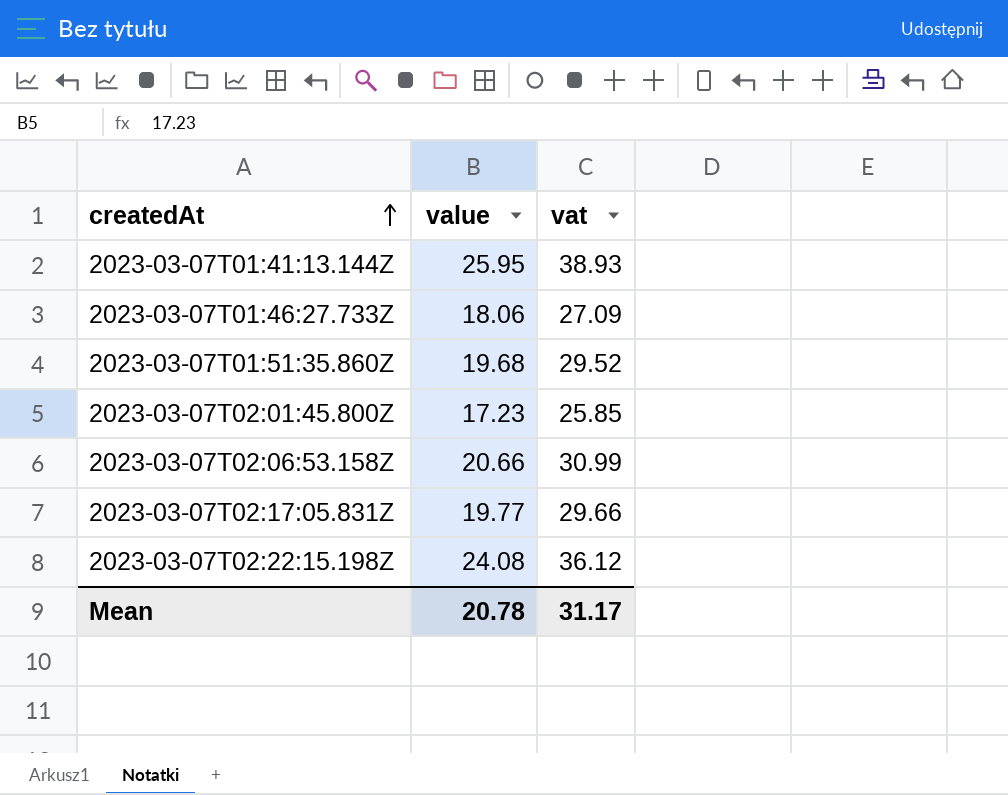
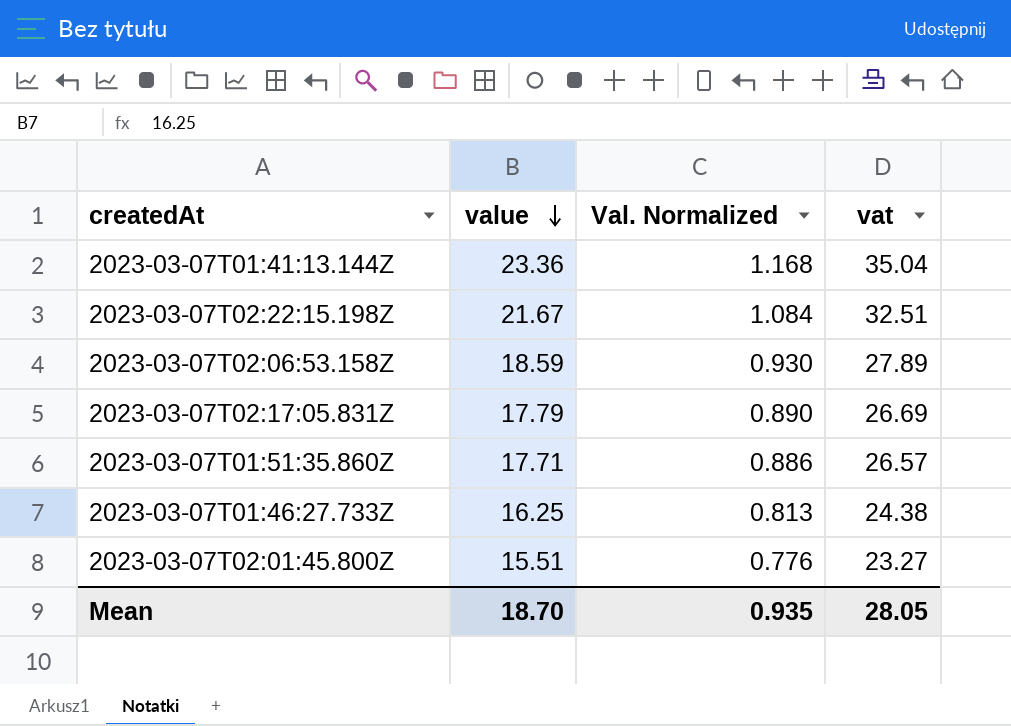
row order: createdAt ascending -> value descending
column Val. Normalized | formula: none -> [value] * 0.05
2023-03-07T01:41:13.144Z | value: 25.95 -> 23.36
2023-03-07T01:41:13.144Z | vat: 38.93 -> 35.04
2023-03-07T02:22:15.198Z | value: 24.08 -> 21.67
2023-03-07T02:22:15.198Z | vat: 36.12 -> 32.51
2023-03-07T02:06:53.158Z | value: 20.66 -> 18.59
2023-03-07T02:06:53.158Z | vat: 30.99 -> 27.89
2023-03-07T02:17:05.831Z | value: 19.77 -> 17.79
2023-03-07T02:17:05.831Z | vat: 29.66 -> 26.69
2023-03-07T01:51:35.860Z | value: 19.68 -> 17.71
2023-03-07T01:51:35.860Z | vat: 29.52 -> 26.57
2023-03-07T01:46:27.733Z | value: 18.06 -> 16.25
2023-03-07T01:46:27.733Z | vat: 27.09 -> 24.38
2023-03-07T02:01:45.800Z | value: 17.23 -> 15.51
2023-03-07T02:01:45.800Z | vat: 25.85 -> 23.27
Mean | value: 20.78 -> 18.70
Mean | vat: 31.17 -> 28.05

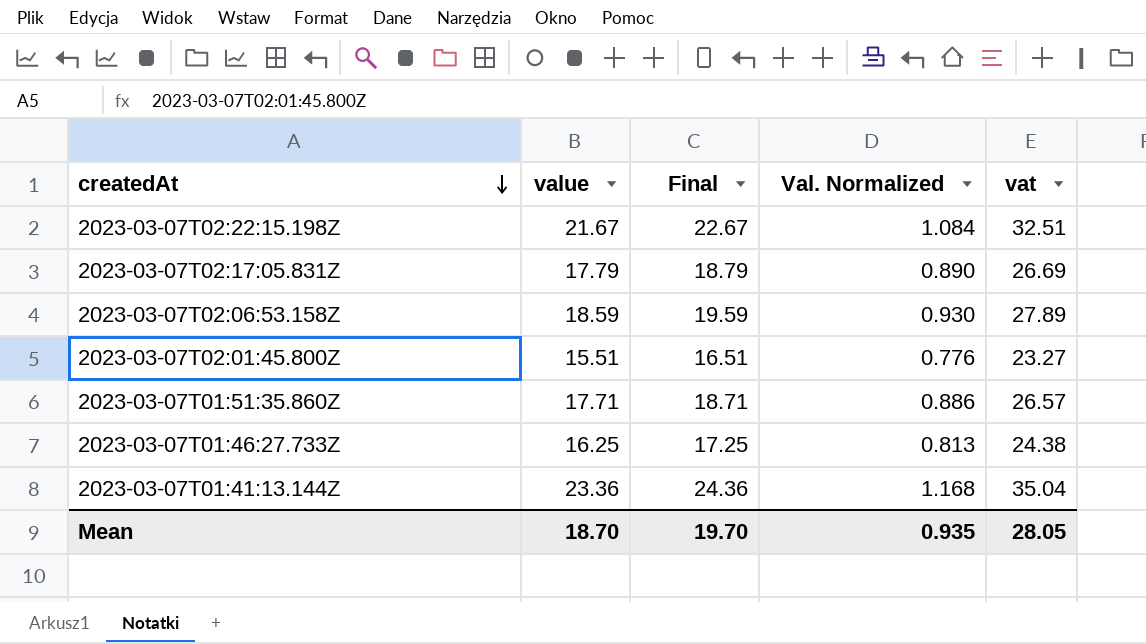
row order: value descending -> createdAt descending
column Final | formula: none -> [value] + 1

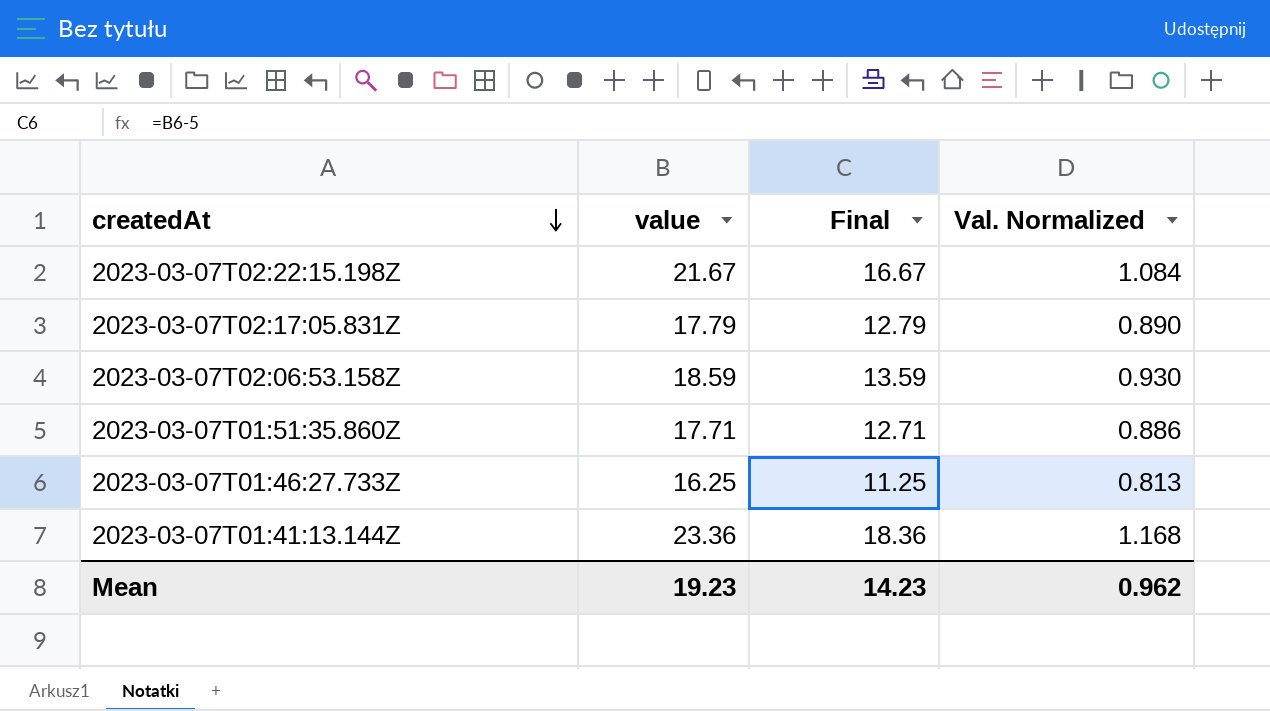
column vat | formula: [value] * 1.5 -> none
column Final | formula: [value] + 1 -> [value] - 5
row 2023-03-07T02:01:45.800Z: 15.51 | 16.51 | 0.776 | 23.27 -> none
Mean | value: 18.70 -> 19.23
Mean | Final: 19.70 -> 14.23
Mean | Val. Normalized: 0.935 -> 0.962

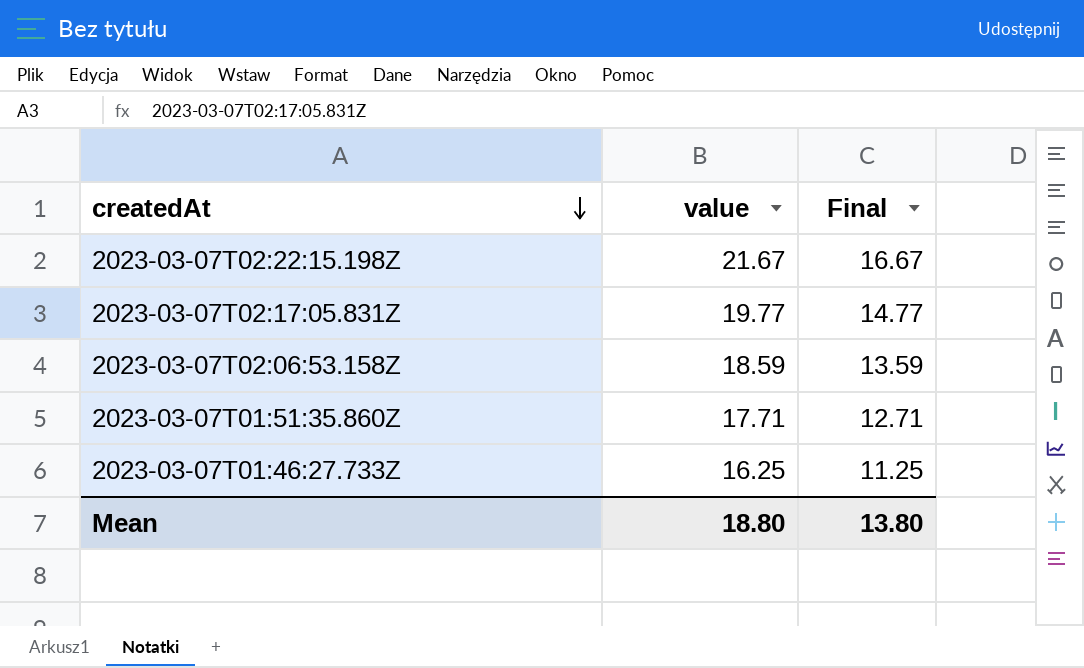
column Val. Normalized | formula: [value] * 0.05 -> none
row 2023-03-07T01:41:13.144Z: 23.36 | 18.36 | 1.168 -> none
2023-03-07T02:17:05.831Z | value: 17.79 -> 19.77
2023-03-07T02:17:05.831Z | Final: 12.79 -> 14.77
Mean | value: 19.23 -> 18.80
Mean | Final: 14.23 -> 13.80

